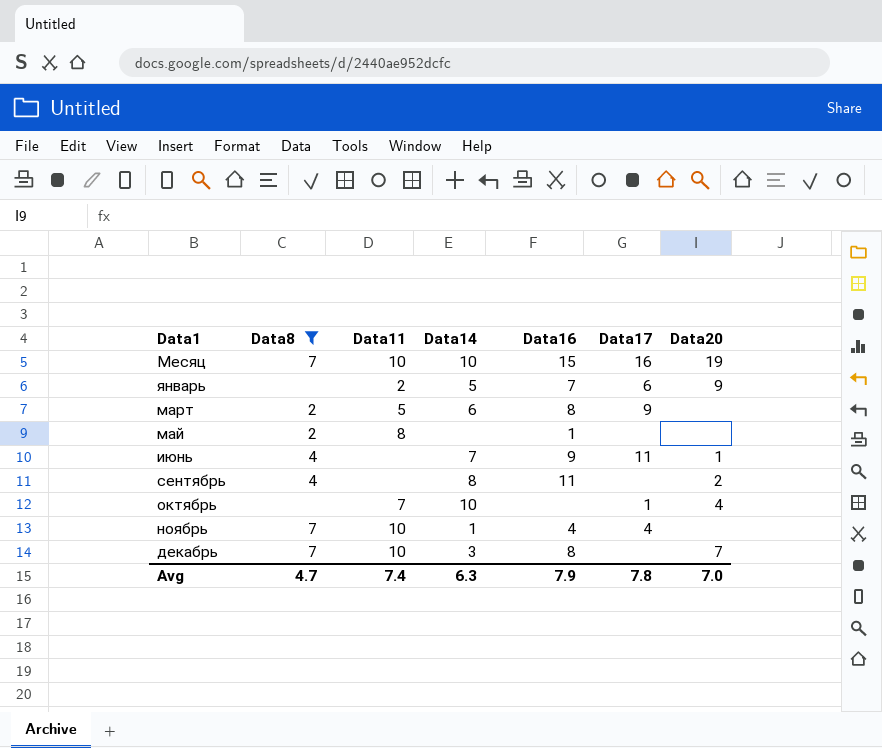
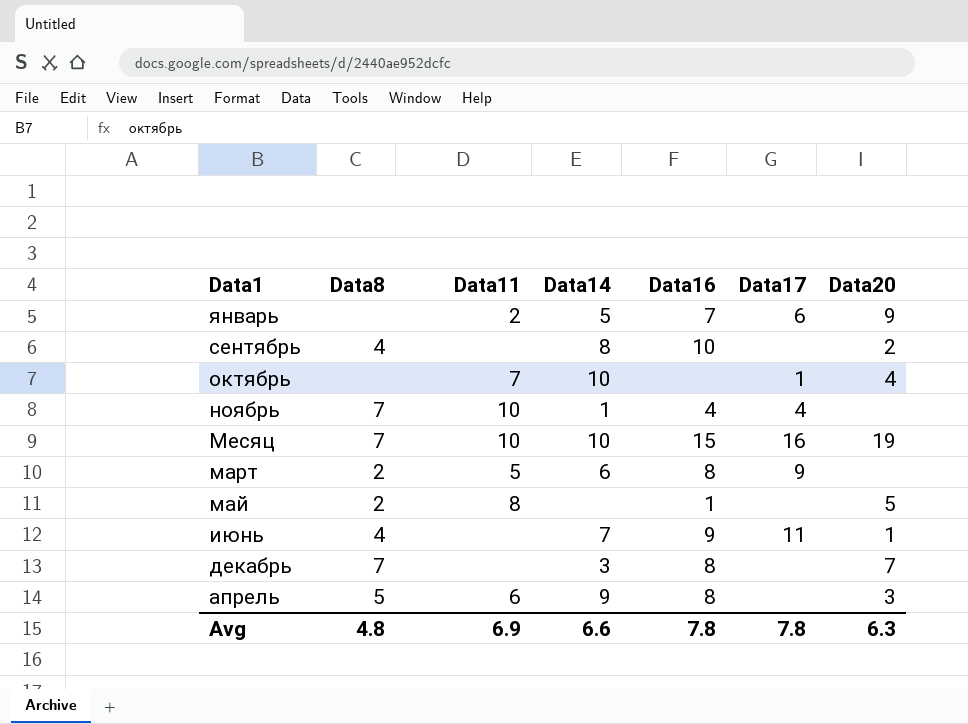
filter: Data8 != 5 -> none
row order: none -> Data1 descending
сентябрь | Data16: 11 -> 10
май | Data20: none -> 5
декабрь | Data11: 10 -> none
Avg | Data8: 4.7 -> 4.8
Avg | Data11: 7.4 -> 6.9
Avg | Data14: 6.3 -> 6.6
Avg | Data16: 7.9 -> 7.8
Avg | Data20: 7.0 -> 6.3

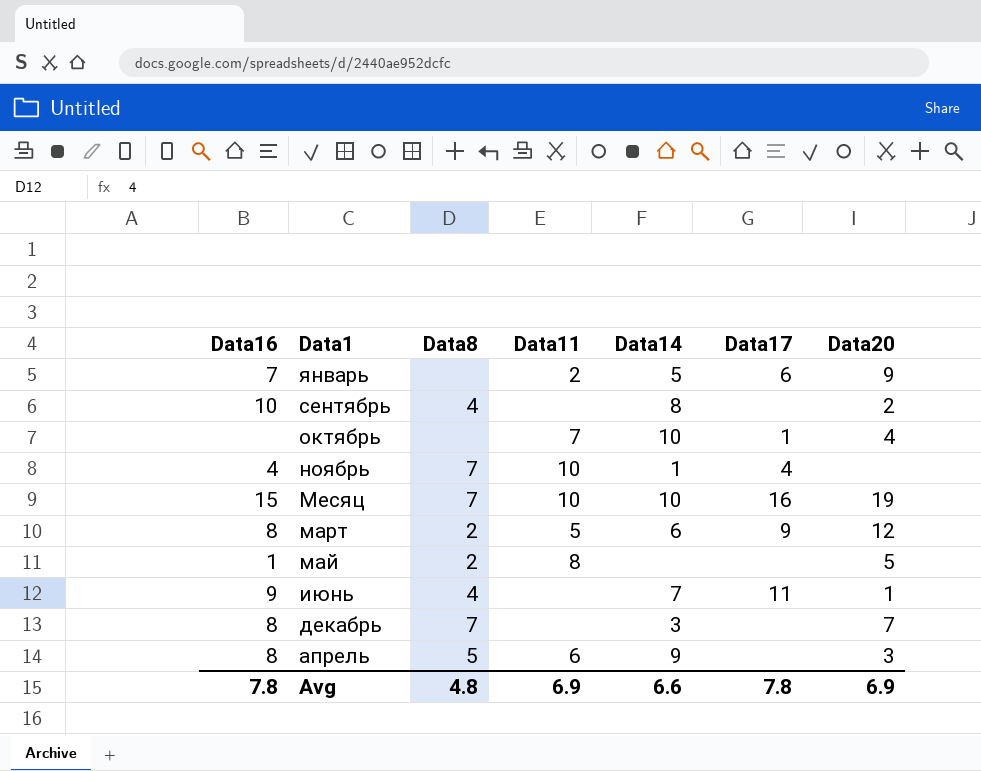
column Data16 | position: 5 -> 1
март | Data20: none -> 12
Avg | Data20: 6.3 -> 6.9

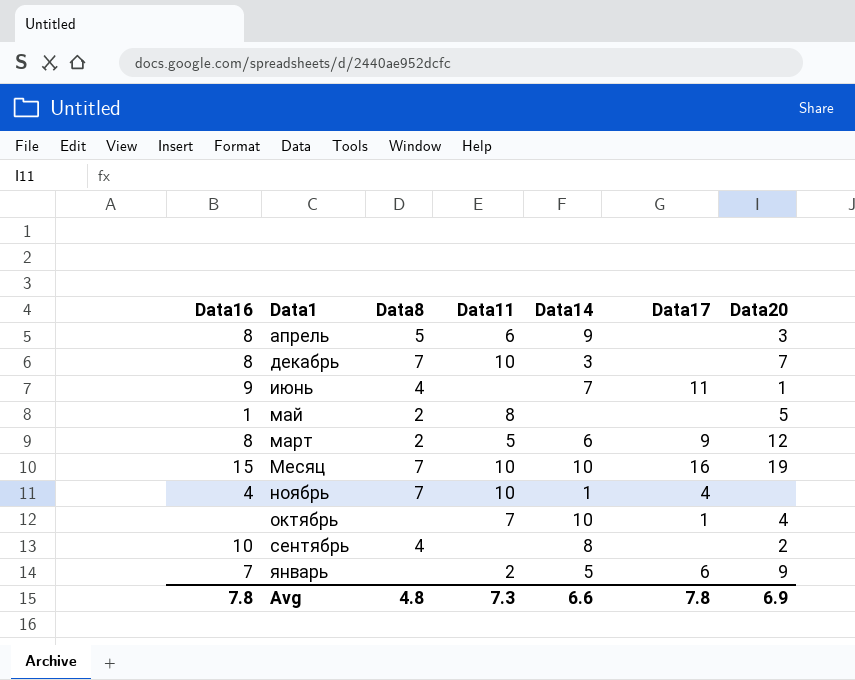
row order: Data1 descending -> Data1 ascending
декабрь | Data11: none -> 10
Avg | Data11: 6.9 -> 7.3

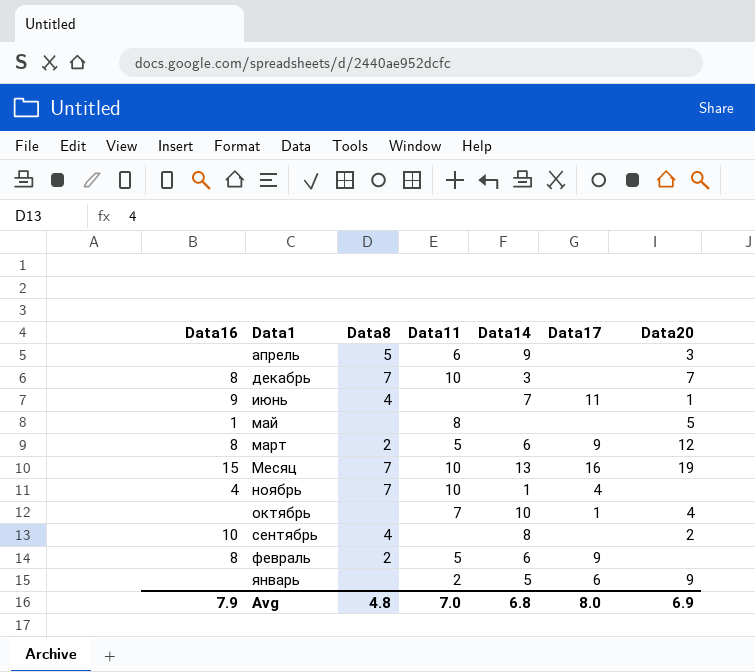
апрель | Data16: 8 -> none
май | Data8: 2 -> none
Месяц | Data14: 10 -> 13
row февраль: none -> 8 | 2 | 5 | 6 | 9 | none
январь | Data16: 7 -> none
Avg | Data16: 7.8 -> 7.9
Avg | Data11: 7.3 -> 7.0
Avg | Data14: 6.6 -> 6.8
Avg | Data17: 7.8 -> 8.0

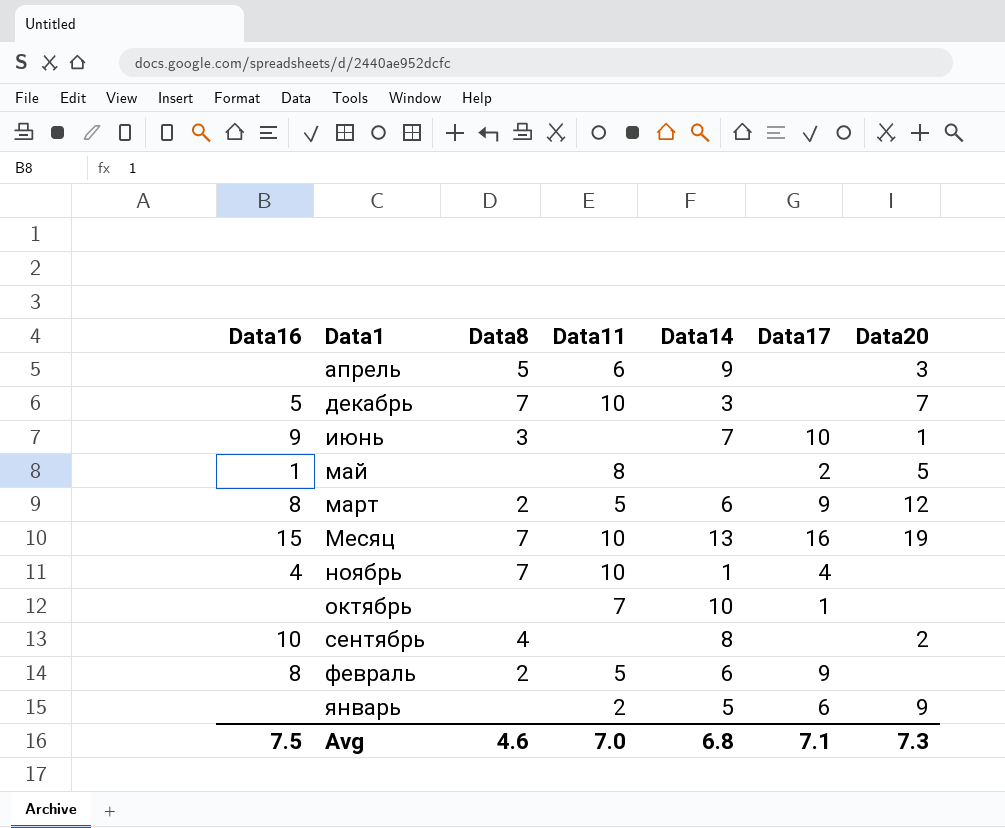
декабрь | Data16: 8 -> 5
июнь | Data8: 4 -> 3
июнь | Data17: 11 -> 10
май | Data17: none -> 2
октябрь | Data20: 4 -> none
Avg | Data16: 7.9 -> 7.5
Avg | Data8: 4.8 -> 4.6
Avg | Data17: 8.0 -> 7.1
Avg | Data20: 6.9 -> 7.3

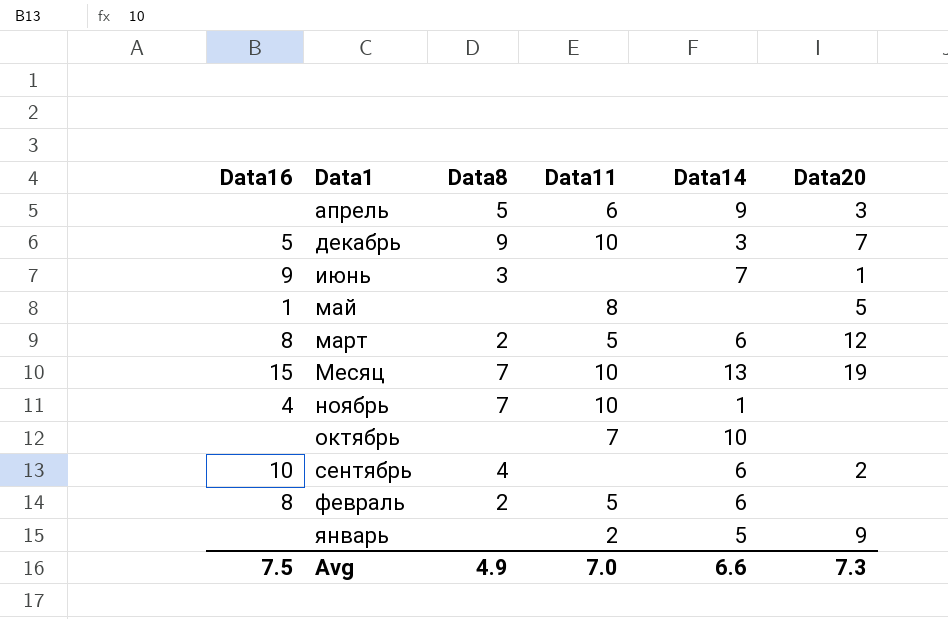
column Data17 | position: 6 -> none
декабрь | Data8: 7 -> 9
сентябрь | Data14: 8 -> 6
Avg | Data8: 4.6 -> 4.9
Avg | Data14: 6.8 -> 6.6

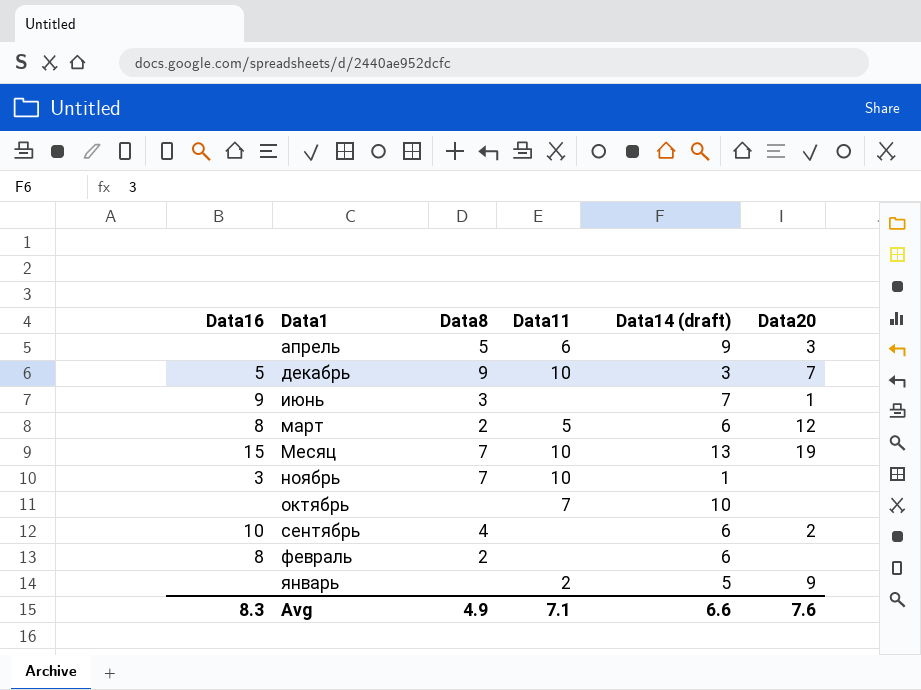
column name: Data14 -> Data14 (draft)
row май: 1 | none | 8 | none | 5 -> none
ноябрь | Data16: 4 -> 3
февраль | Data11: 5 -> none
Avg | Data16: 7.5 -> 8.3
Avg | Data11: 7.0 -> 7.1
Avg | Data20: 7.3 -> 7.6

